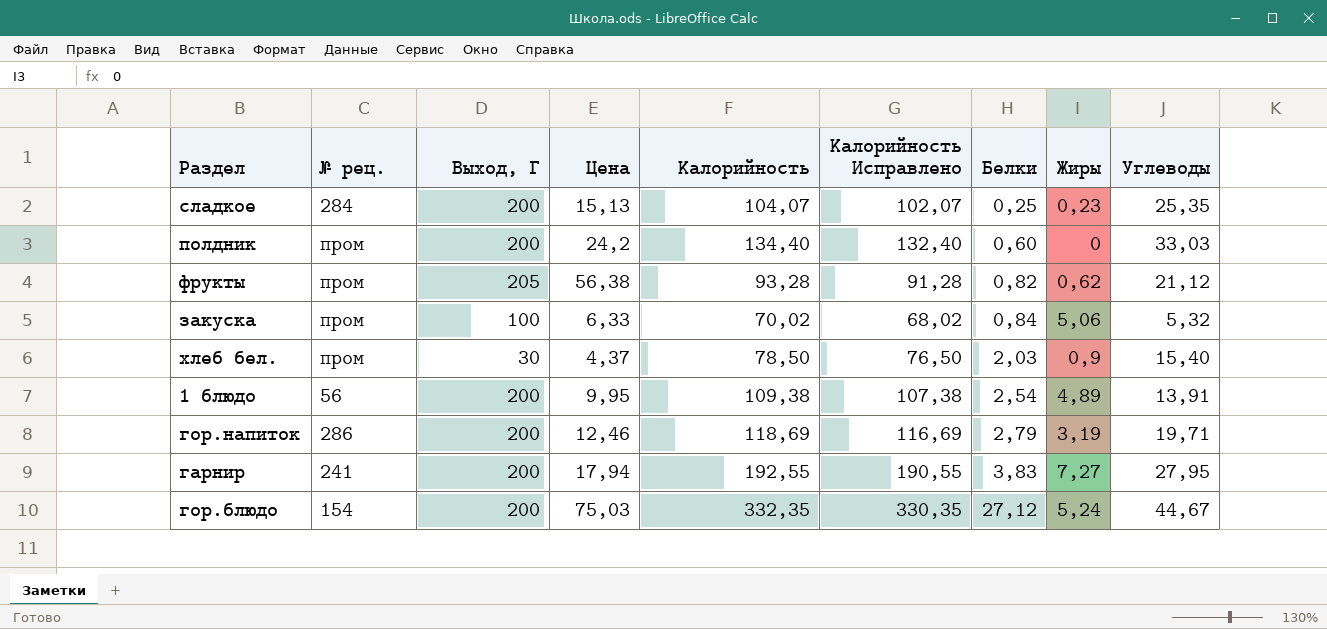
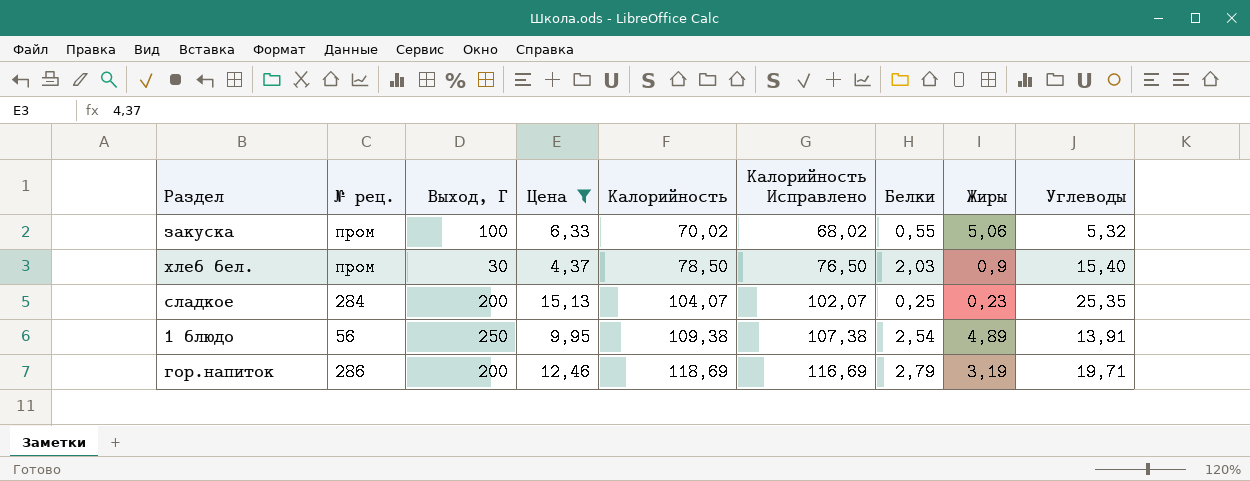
filter: none -> Цена <= 15,13
row order: Белки ascending -> Калорийность ascending
закуска | Белки: 0,84 -> 0,55
1 блюдо | Выход, Г: 200 -> 250

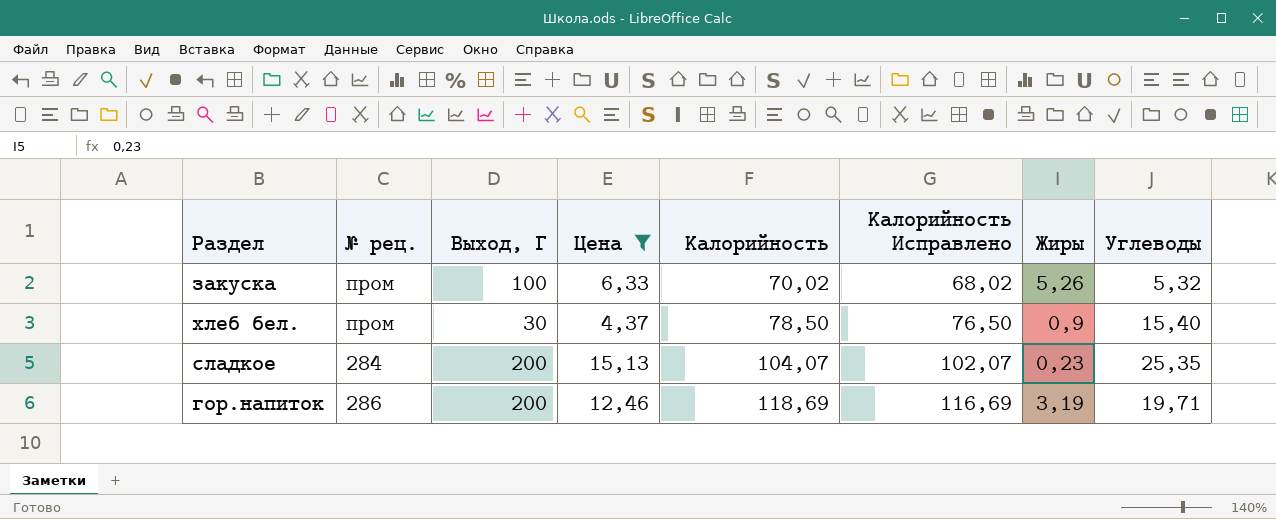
column Белки | position: 7 -> none
row 1 блюдо: 56 | 250 | 9,95 | 109,38 | 107,38 | 2,54 | 4,89 | 13,91 -> none
закуска | Жиры: 5,06 -> 5,26

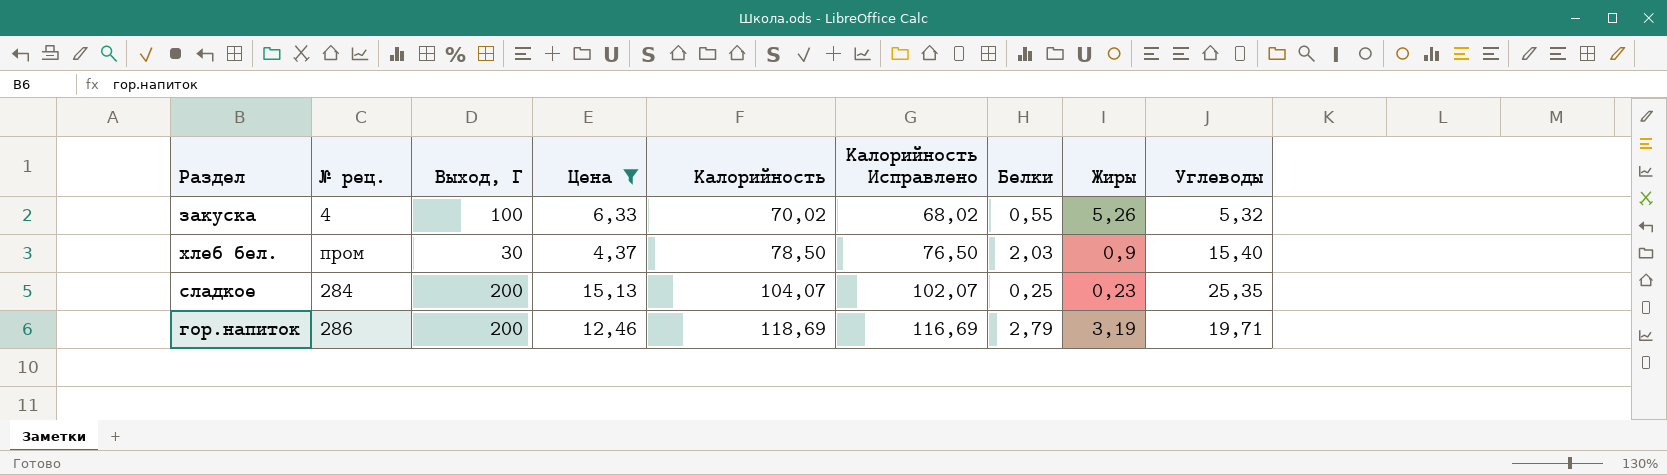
column Белки | position: none -> 7
закуска | № рец.: пром -> 4

